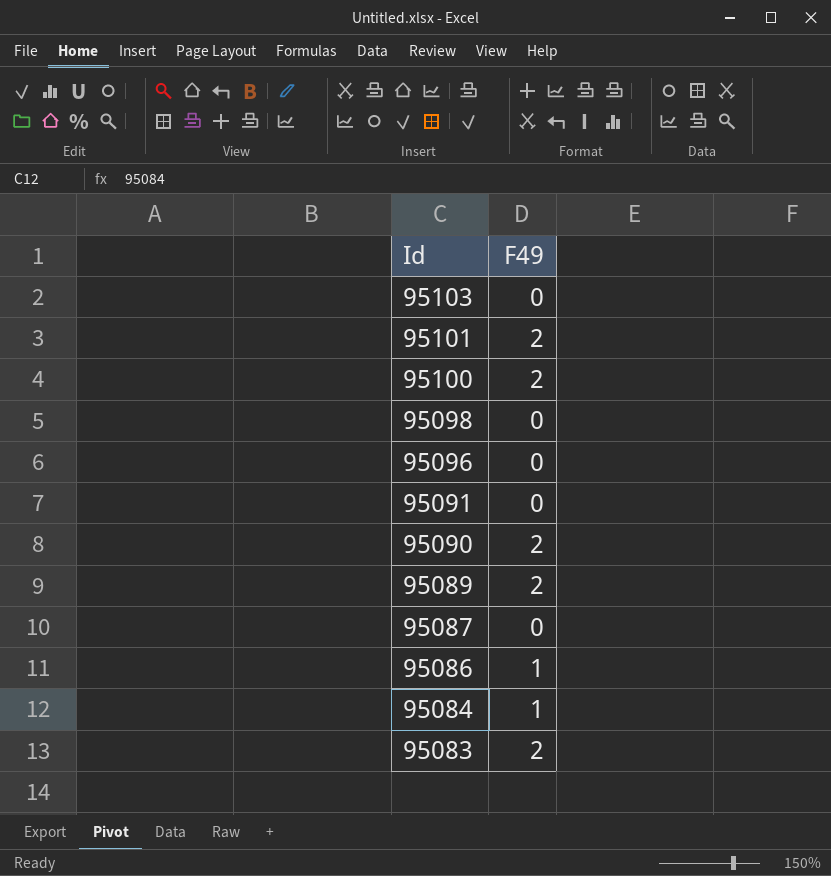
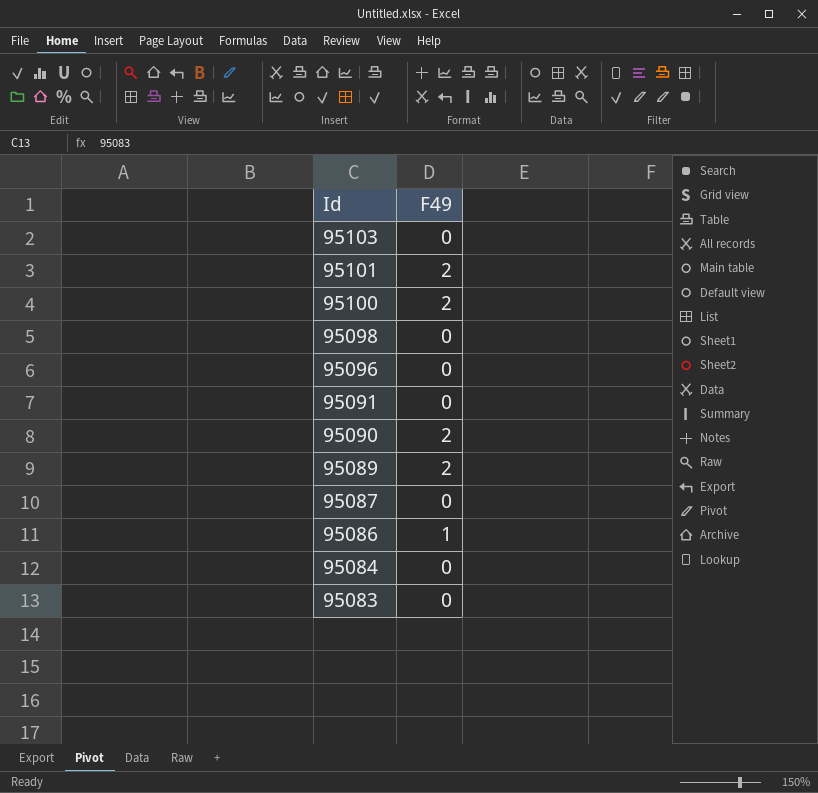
95084 | F49: 1 -> 0
95083 | F49: 2 -> 0

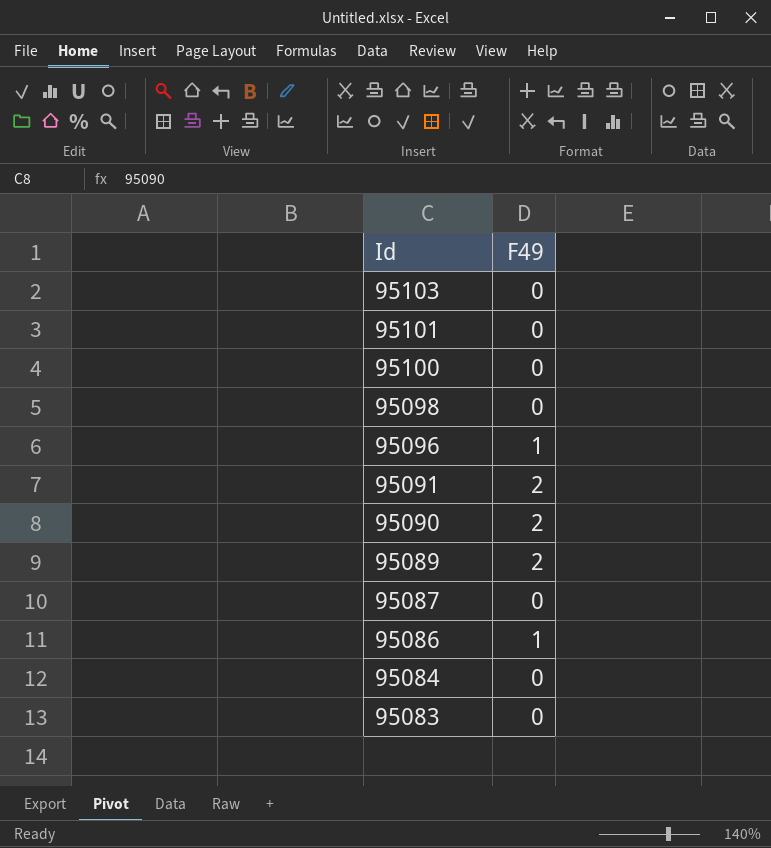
95101 | F49: 2 -> 0
95100 | F49: 2 -> 0
95096 | F49: 0 -> 1
95091 | F49: 0 -> 2

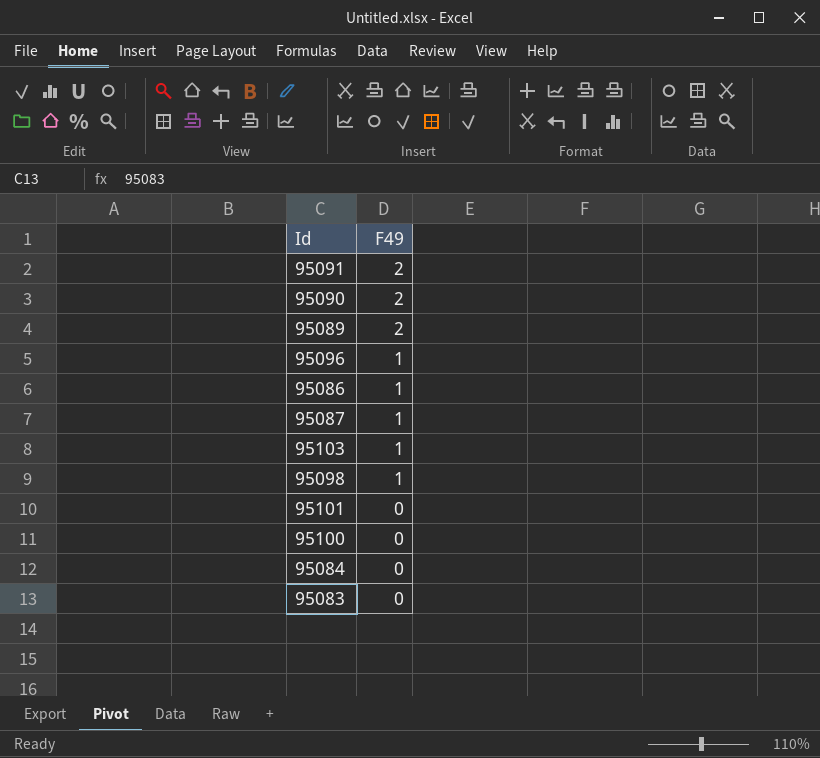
row order: Id descending -> F49 descending
95087 | F49: 0 -> 1
95103 | F49: 0 -> 1
95098 | F49: 0 -> 1

